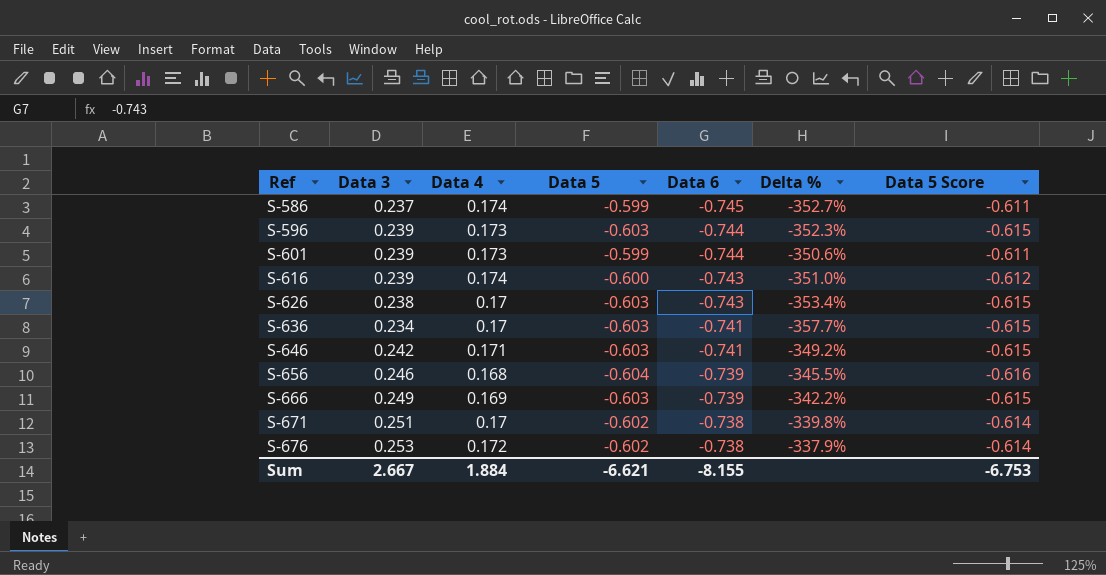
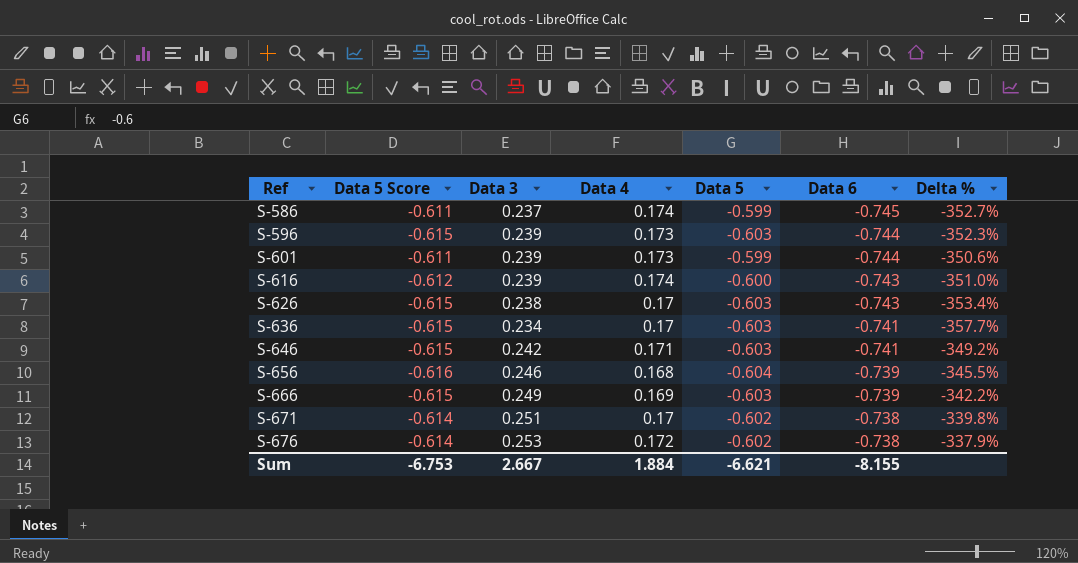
column Data 5 Score | position: 7 -> 2

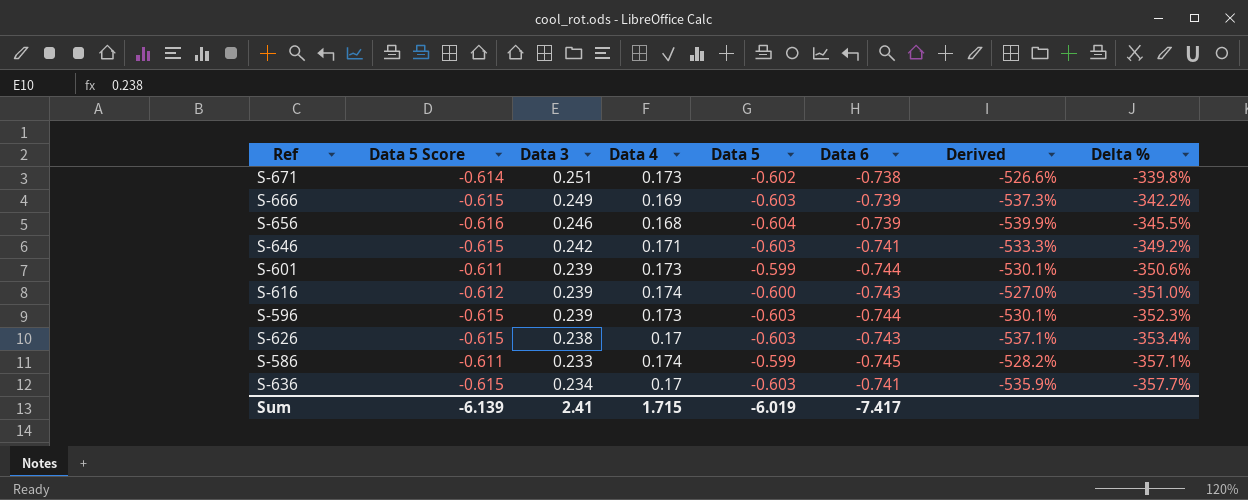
row order: Ref ascending -> Delta % descending
column Derived | formula: none -> ([Data 6] - [Data 4]) / [Data 4]
row S-676: -0.614 | 0.253 | 0.172 | -0.602 | -0.738 | -337.9% -> none
S-671 | Data 4: 0.17 -> 0.173
S-586 | Data 3: 0.237 -> 0.233
S-586 | Delta %: -352.7% -> -357.1%
Sum | Data 5 Score: -6.753 -> -6.139
Sum | Data 3: 2.667 -> 2.41
Sum | Data 4: 1.884 -> 1.715
Sum | Data 5: -6.621 -> -6.019
Sum | Data 6: -8.155 -> -7.417

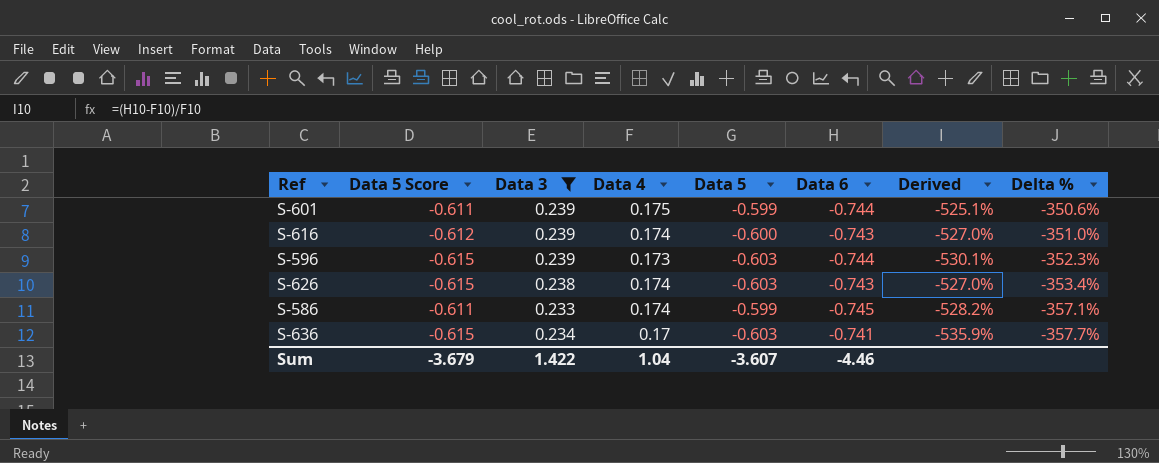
filter: none -> Data 3 <= 0.239
S-601 | Data 4: 0.173 -> 0.175
S-601 | Derived: -530.1% -> -525.1%
S-626 | Data 4: 0.17 -> 0.174
S-626 | Derived: -537.1% -> -527.0%
Sum | Data 5 Score: -6.139 -> -3.679
Sum | Data 3: 2.41 -> 1.422
Sum | Data 4: 1.715 -> 1.04
Sum | Data 5: -6.019 -> -3.607
Sum | Data 6: -7.417 -> -4.46

